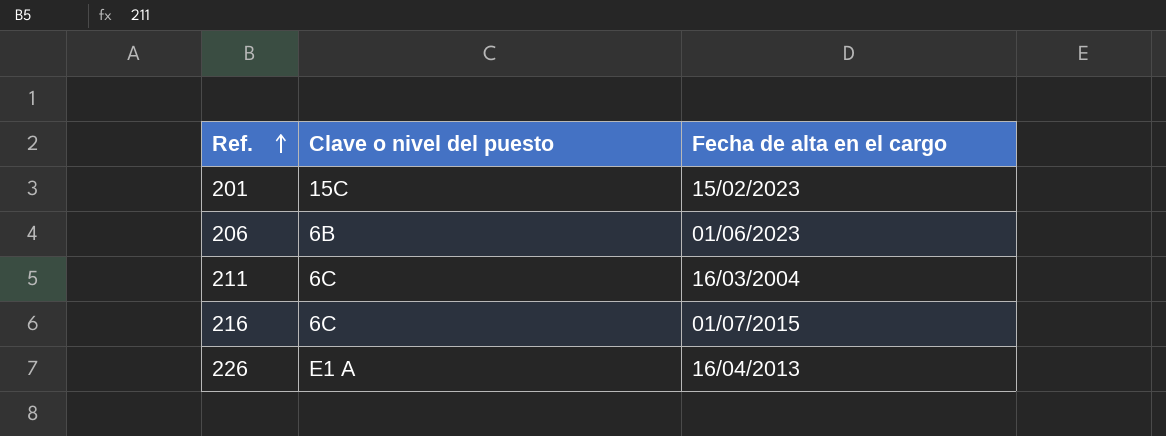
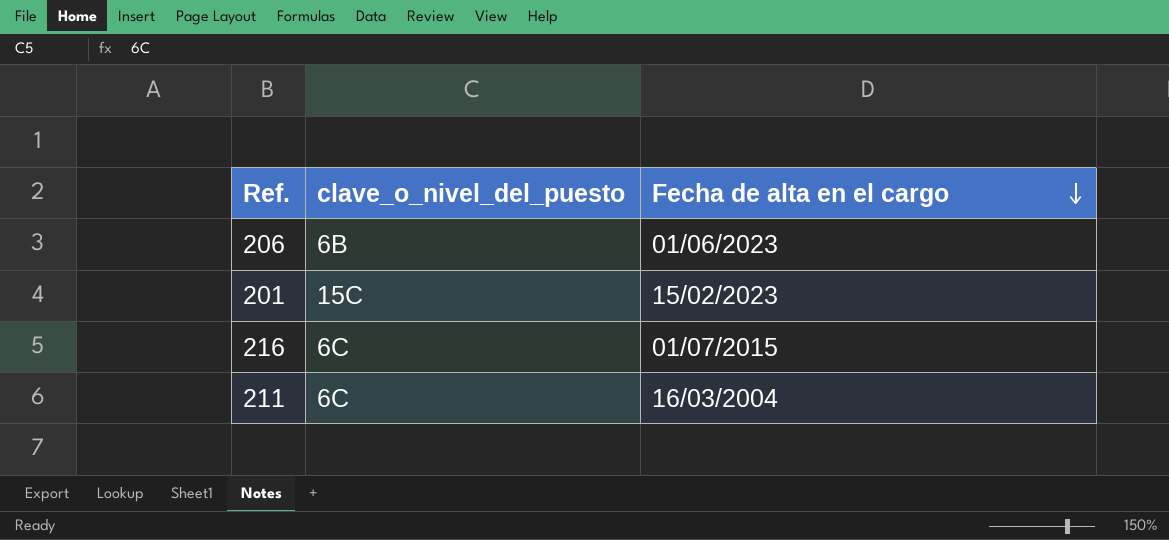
row order: Ref. ascending -> Fecha de alta en el cargo descending
column name: Clave o nivel del puesto -> clave_o_nivel_del_puesto
row 226: E1 A | 16/04/2013 -> none

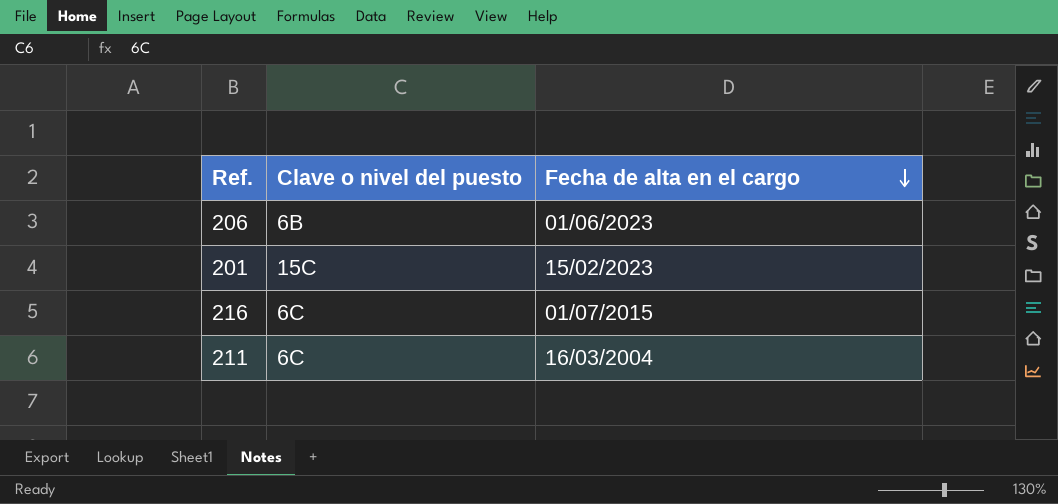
column name: clave_o_nivel_del_puesto -> Clave o nivel del puesto

